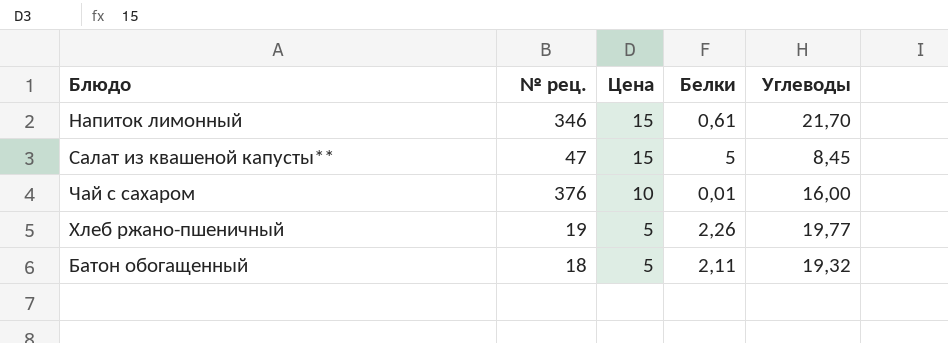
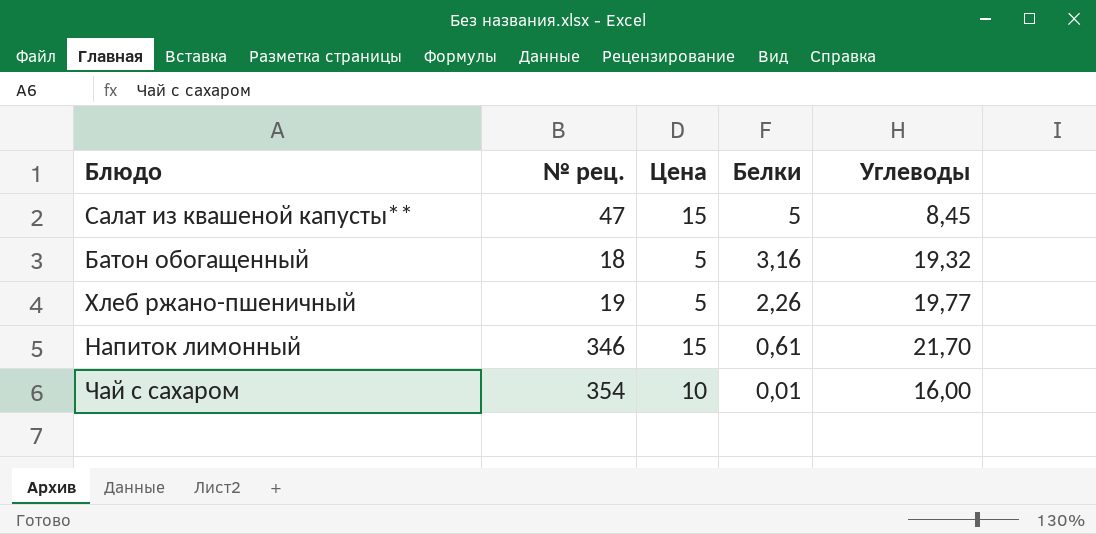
row order: Цена descending -> Белки descending
Батон обогащенный | Белки: 2,11 -> 3,16
Чай с сахаром | № рец.: 376 -> 354

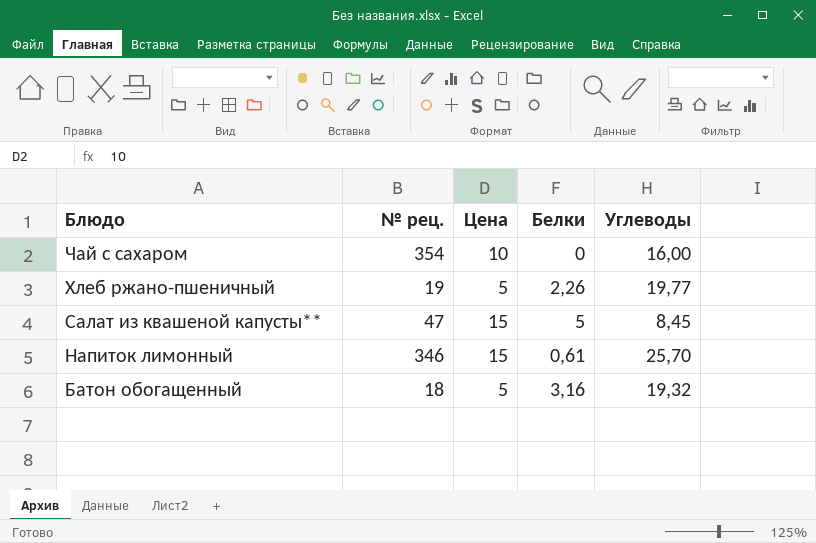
row order: Белки descending -> Блюдо descending
Чай с сахаром | Белки: 0,01 -> 0
Напиток лимонный | Углеводы: 21,70 -> 25,70

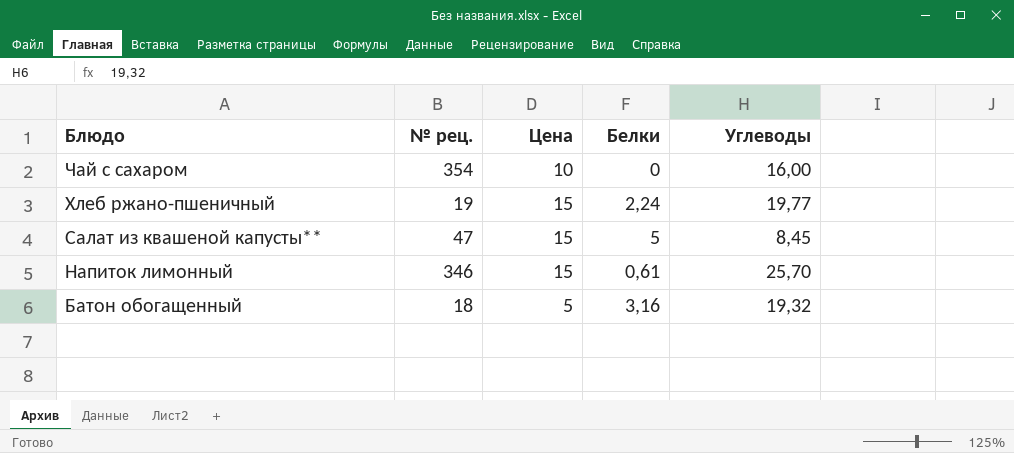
Хлеб ржано-пшеничный | Цена: 5 -> 15
Хлеб ржано-пшеничный | Белки: 2,26 -> 2,24

